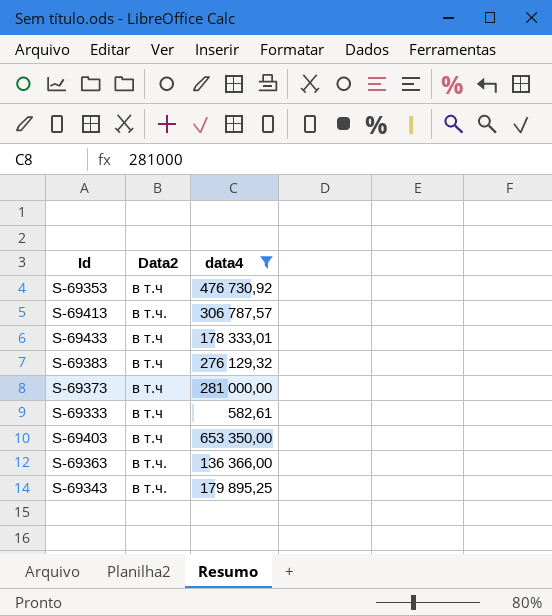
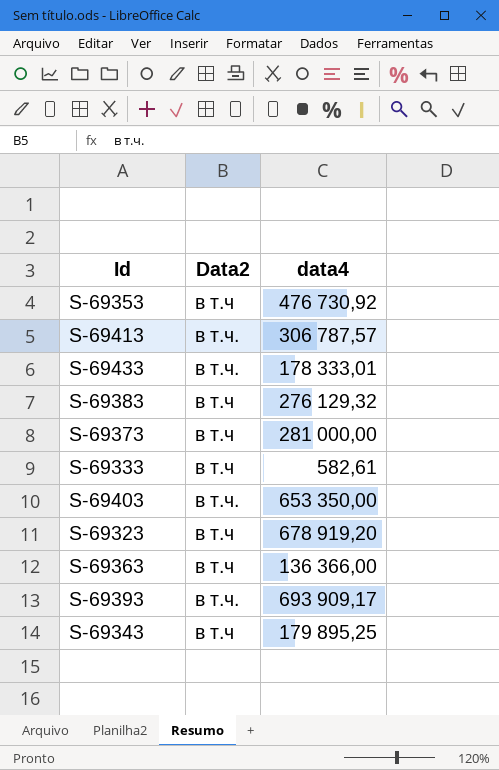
filter: data4 <= 653 350,00 -> none
S-69433 | Data2: в т.ч -> в т.ч.
S-69403 | Data2: в т.ч -> в т.ч.
S-69363 | Data2: в т.ч. -> в т.ч
S-69343 | Data2: в т.ч. -> в т.ч

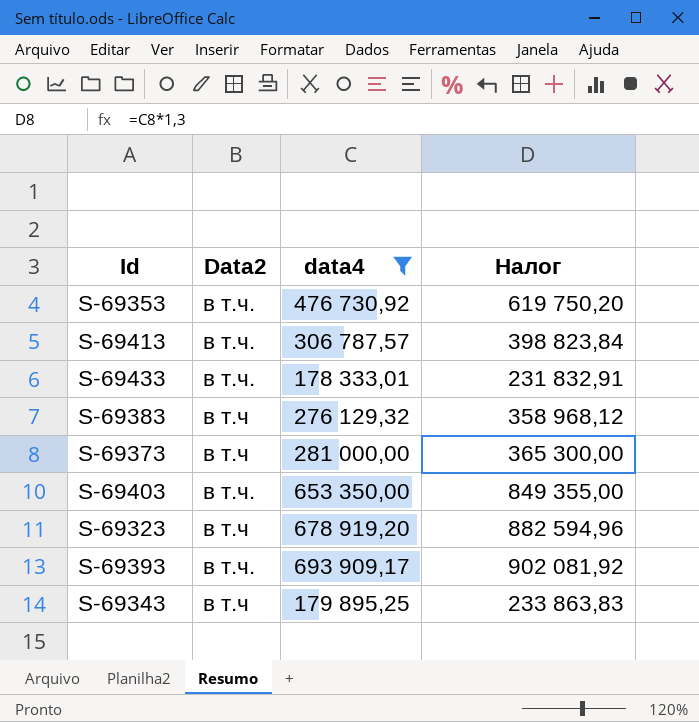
filter: none -> data4 >= 178 333,01
column Налог | formula: none -> [data4] * 1,3
S-69353 | Data2: в т.ч -> в т.ч.

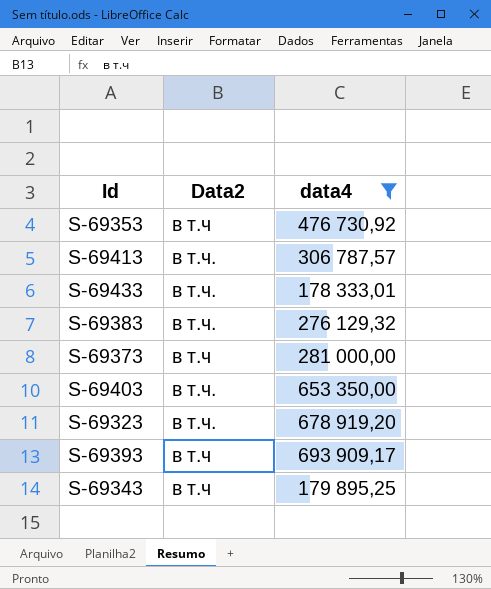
column Налог | formula: [data4] * 1,3 -> none
S-69353 | Data2: в т.ч. -> в т.ч
S-69383 | Data2: в т.ч -> в т.ч.
S-69323 | Data2: в т.ч -> в т.ч.
S-69393 | Data2: в т.ч. -> в т.ч

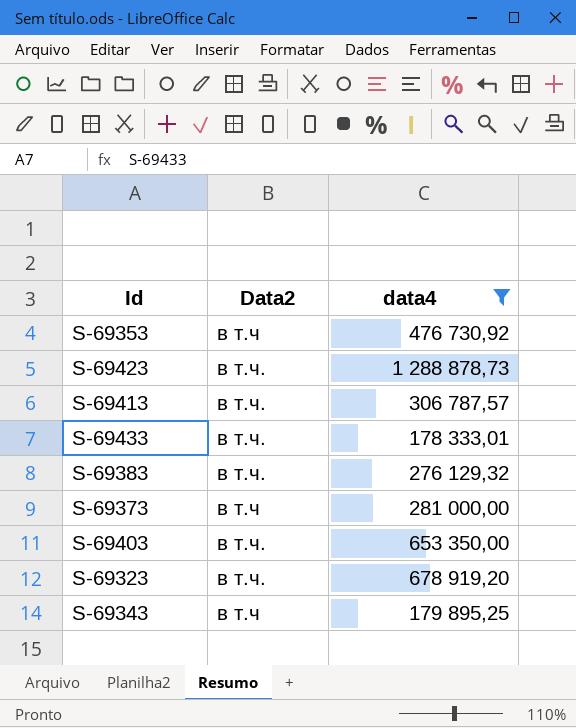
row S-69393: в т.ч | 693 909,17 -> none
row S-69423: none -> в т.ч. | 1 288 878,73

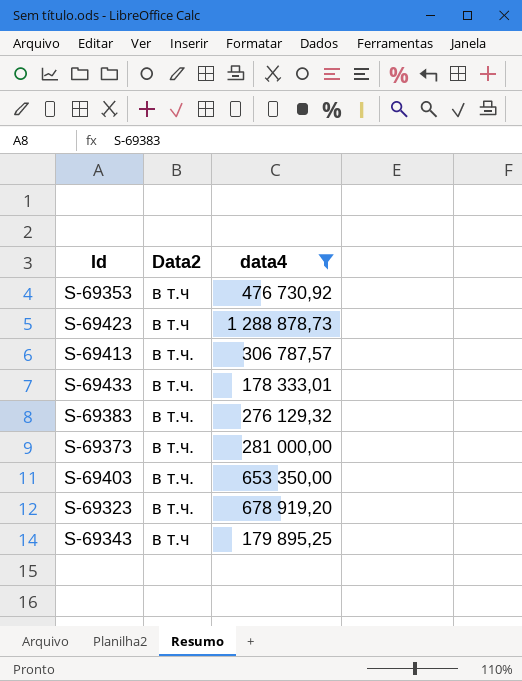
S-69423 | Data2: в т.ч. -> в т.ч
S-69373 | Data2: в т.ч -> в т.ч.

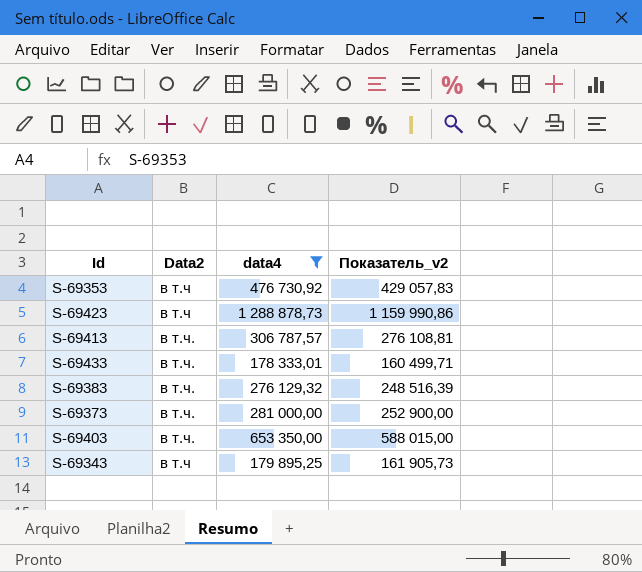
column Показатель_v2 | formula: none -> [data4] * 0,9
row S-69323: в т.ч. | 678 919,20 -> none

